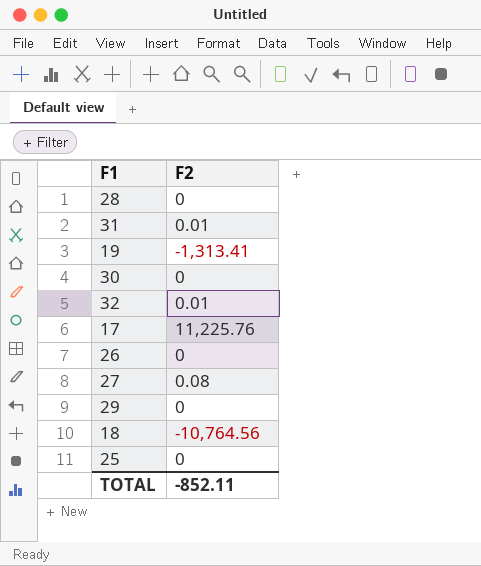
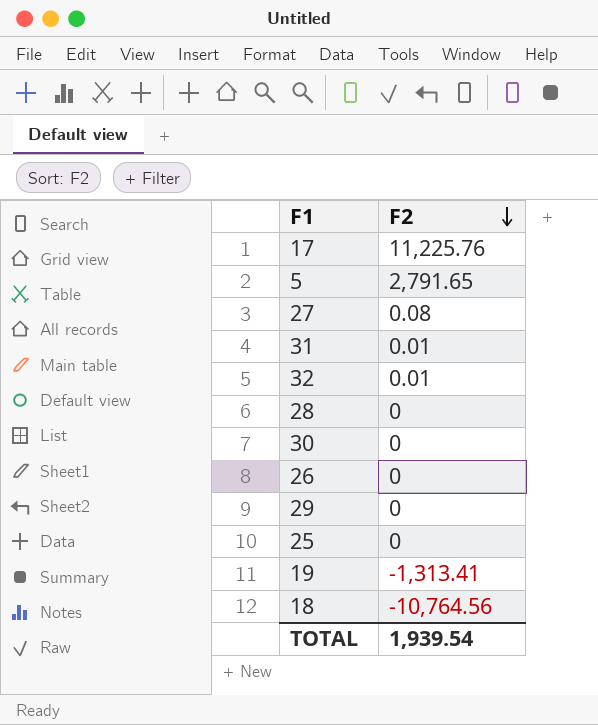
row order: none -> F2 descending
row 5: none -> 2,791.65
TOTAL | F2: -852.11 -> 1,939.54

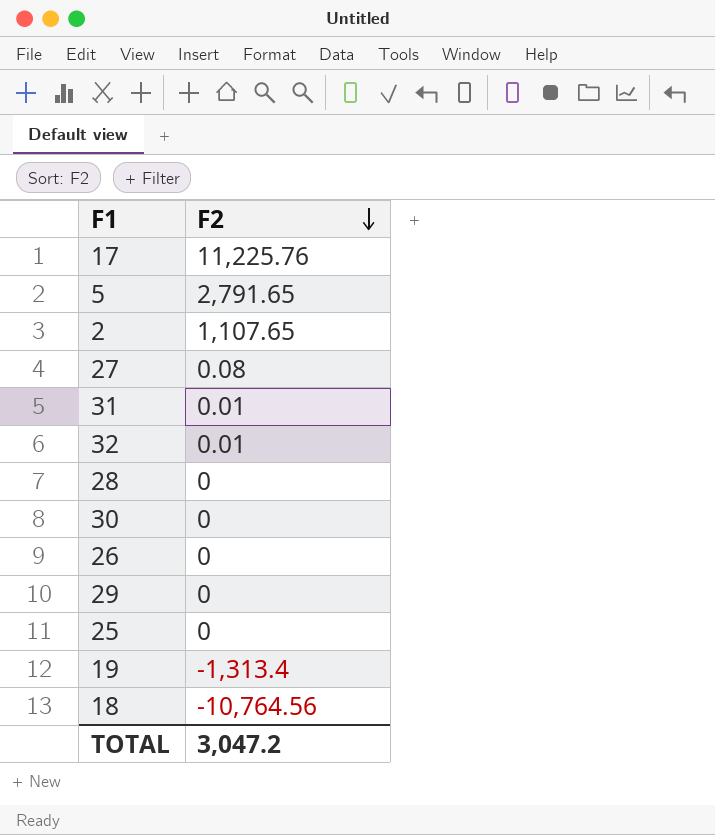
row 2: none -> 1,107.65
19 | F2: -1,313.41 -> -1,313.4
TOTAL | F2: 1,939.54 -> 3,047.2

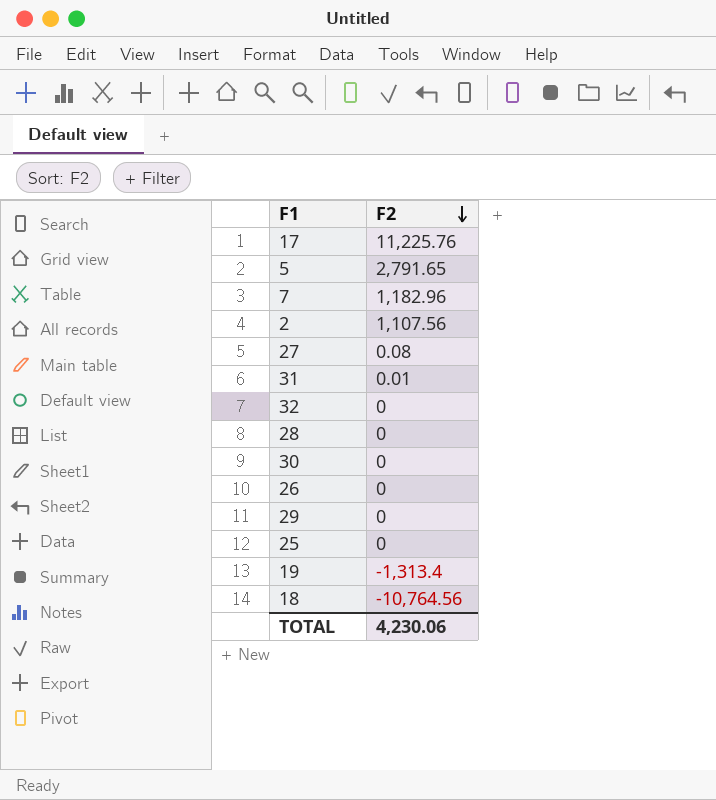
row 7: none -> 1,182.96
2 | F2: 1,107.65 -> 1,107.56
32 | F2: 0.01 -> 0
TOTAL | F2: 3,047.2 -> 4,230.06

